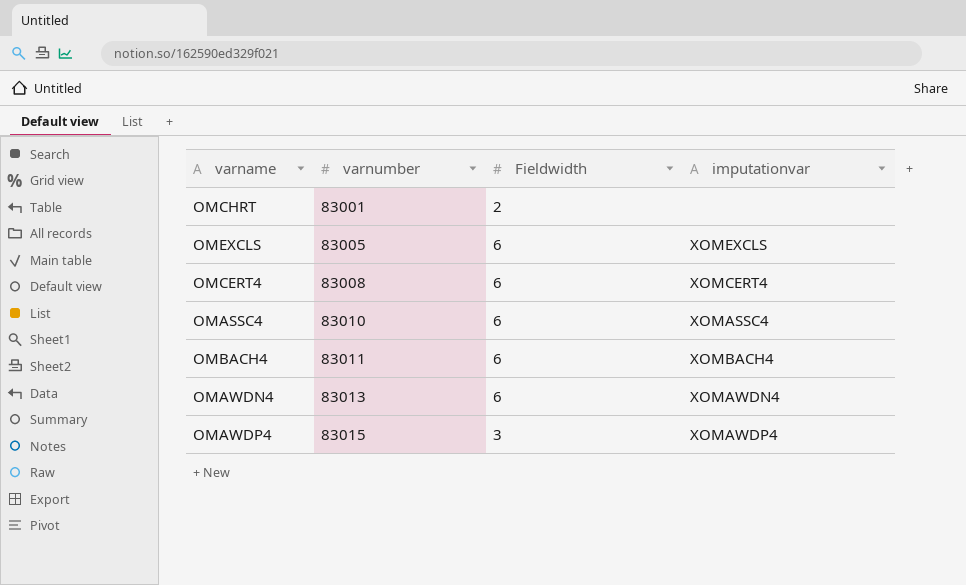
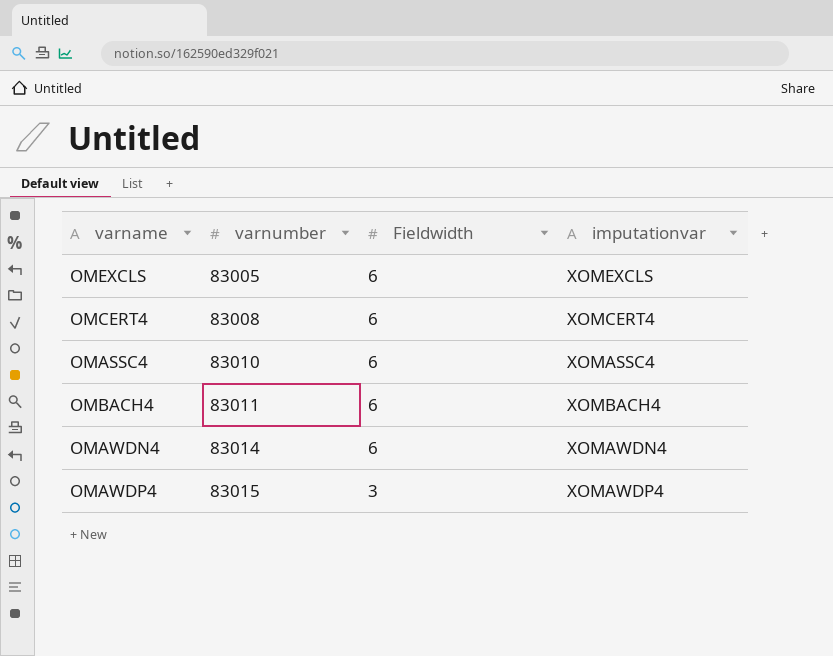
row OMCHRT: 83001 | 2 | none -> none
OMAWDN4 | varnumber: 83013 -> 83014

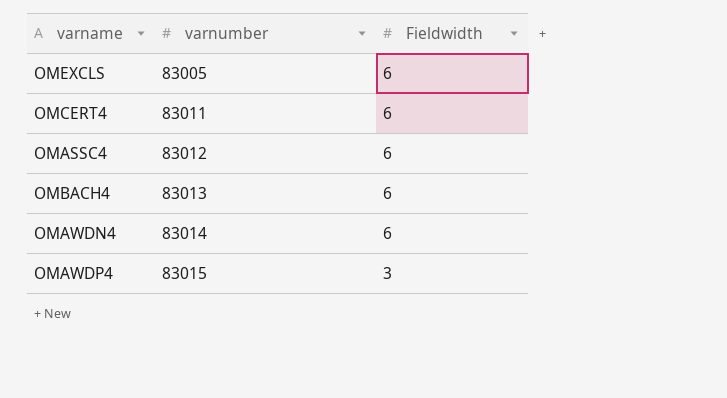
column imputationvar | position: 4 -> none
OMCERT4 | varnumber: 83008 -> 83011
OMASSC4 | varnumber: 83010 -> 83012
OMBACH4 | varnumber: 83011 -> 83013

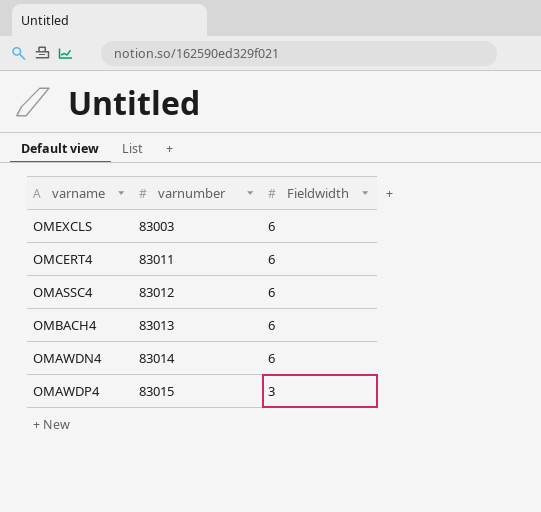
OMEXCLS | varnumber: 83005 -> 83003

